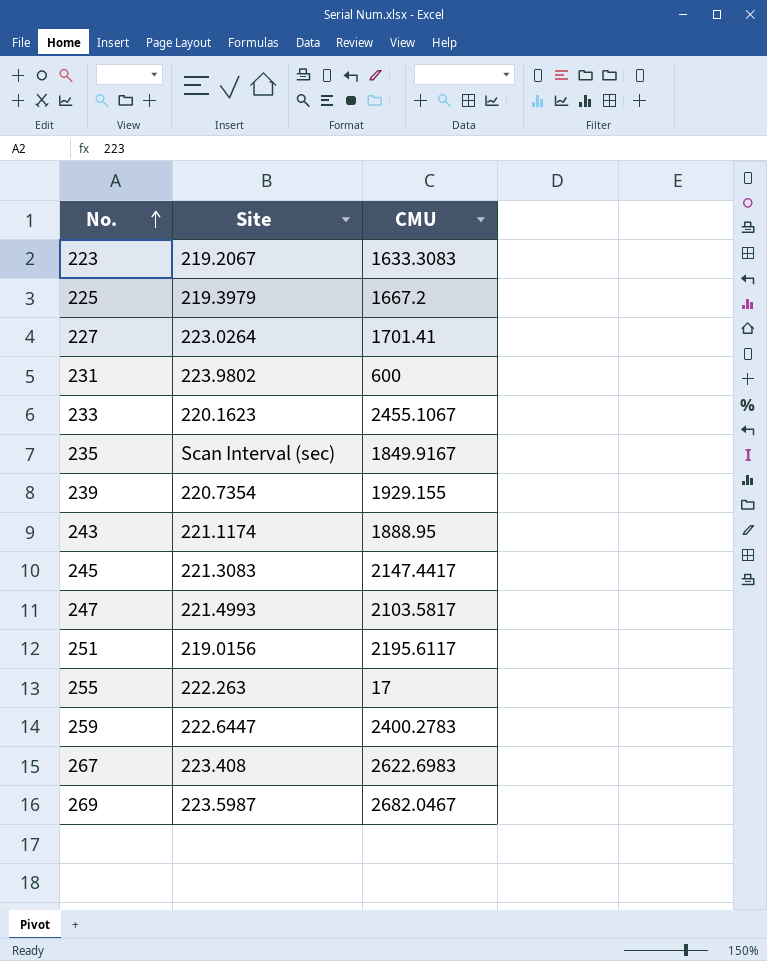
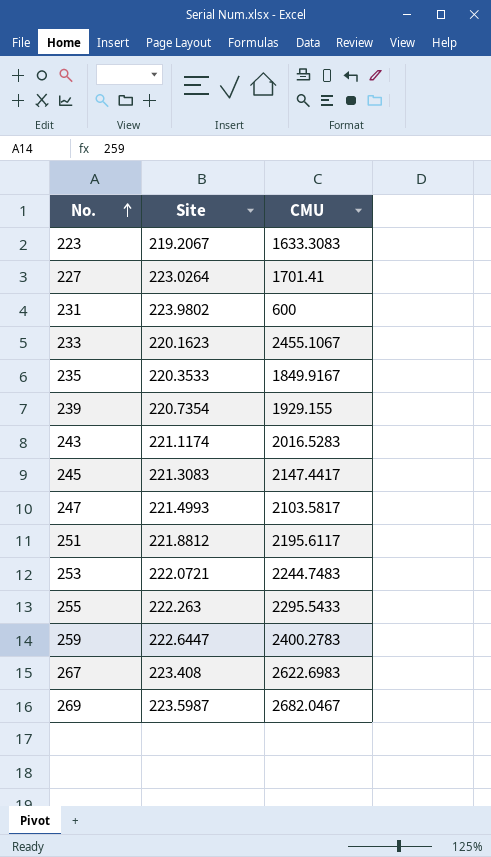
row 225: 219.3979 | 1667.2 -> none
235 | Site: Scan Interval (sec) -> 220.3533
243 | CMU: 1888.95 -> 2016.5283
251 | Site: 219.0156 -> 221.8812
row 253: none -> 222.0721 | 2244.7483
255 | CMU: 17 -> 2295.5433

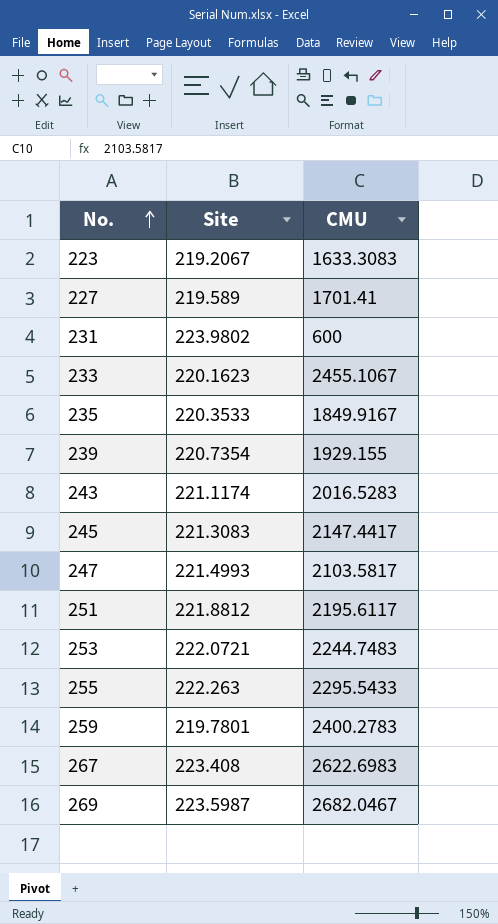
227 | Site: 223.0264 -> 219.589
259 | Site: 222.6447 -> 219.7801

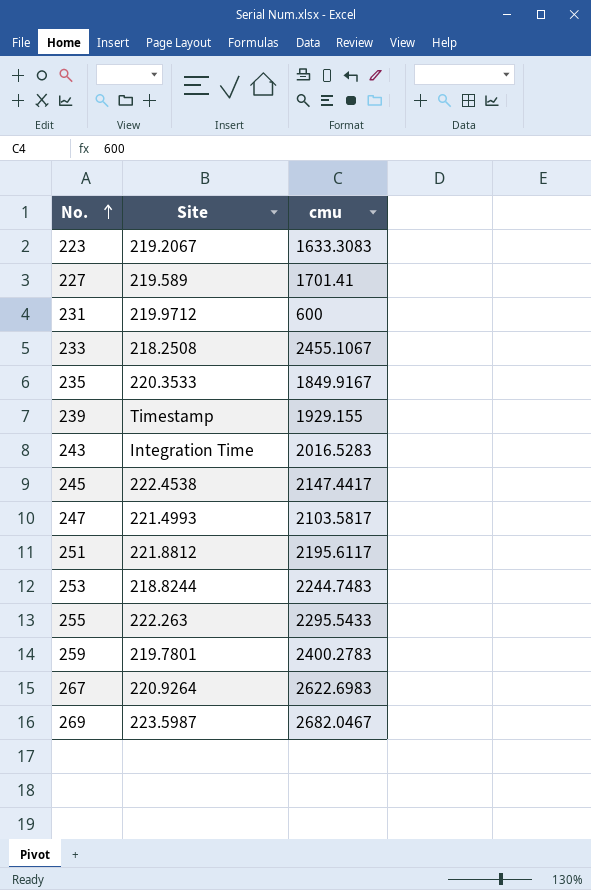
column name: CMU -> cmu
231 | Site: 223.9802 -> 219.9712
233 | Site: 220.1623 -> 218.2508
239 | Site: 220.7354 -> Timestamp
243 | Site: 221.1174 -> Integration Time
245 | Site: 221.3083 -> 222.4538
253 | Site: 222.0721 -> 218.8244
267 | Site: 223.408 -> 220.9264

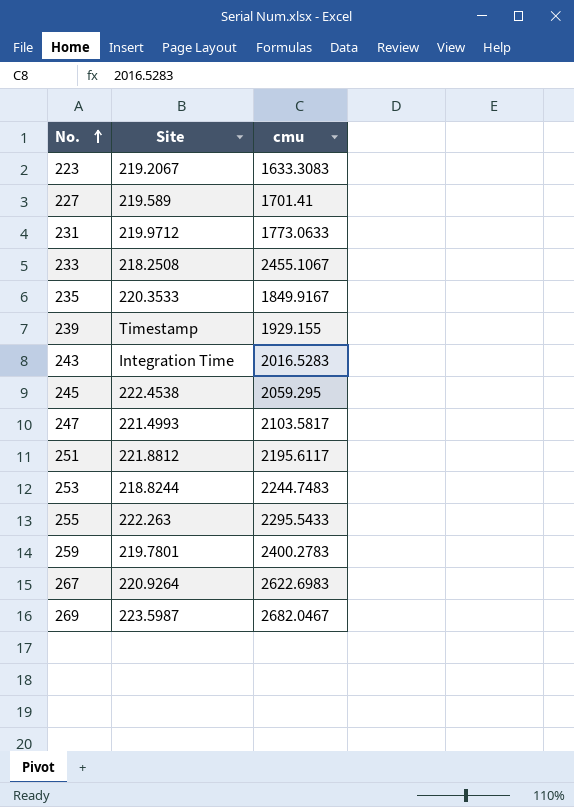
231 | cmu: 600 -> 1773.0633
245 | cmu: 2147.4417 -> 2059.295

